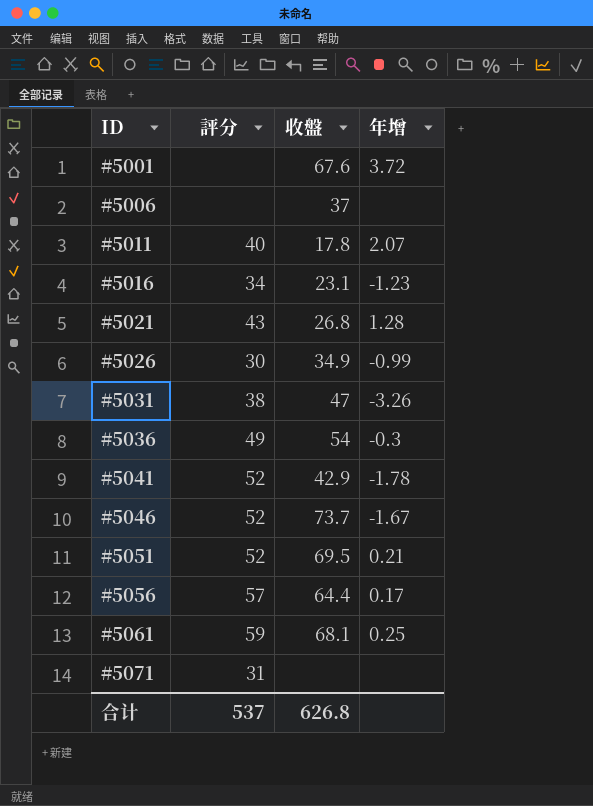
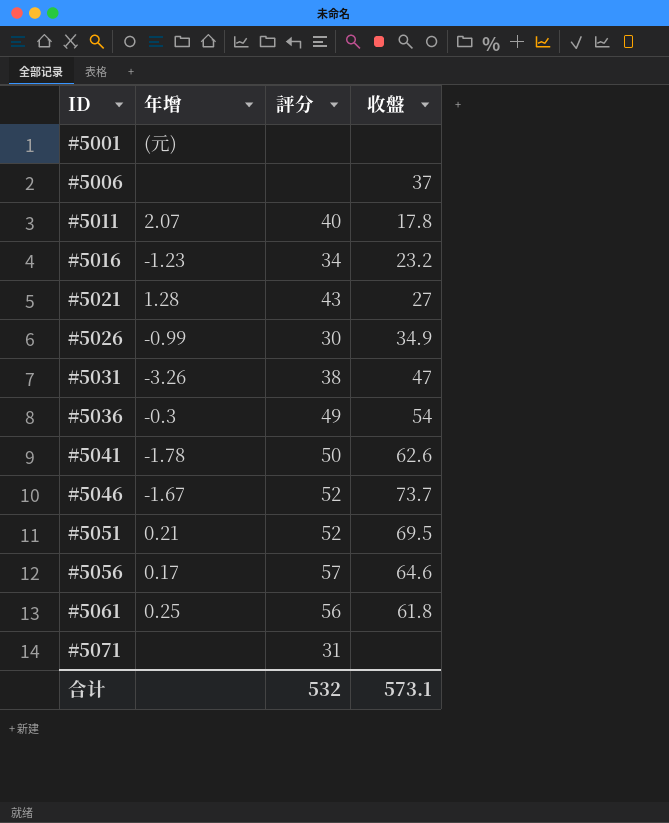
column 年增 | position: 4 -> 2
#5001 | 年增: 3.72 -> (元)
#5001 | 收盤: 67.6 -> none
#5016 | 收盤: 23.1 -> 23.2
#5021 | 收盤: 26.8 -> 27
#5041 | 評分: 52 -> 50
#5041 | 收盤: 42.9 -> 62.6
#5056 | 收盤: 64.4 -> 64.6
#5061 | 評分: 59 -> 56
#5061 | 收盤: 68.1 -> 61.8
合计 | 評分: 537 -> 532
合计 | 收盤: 626.8 -> 573.1

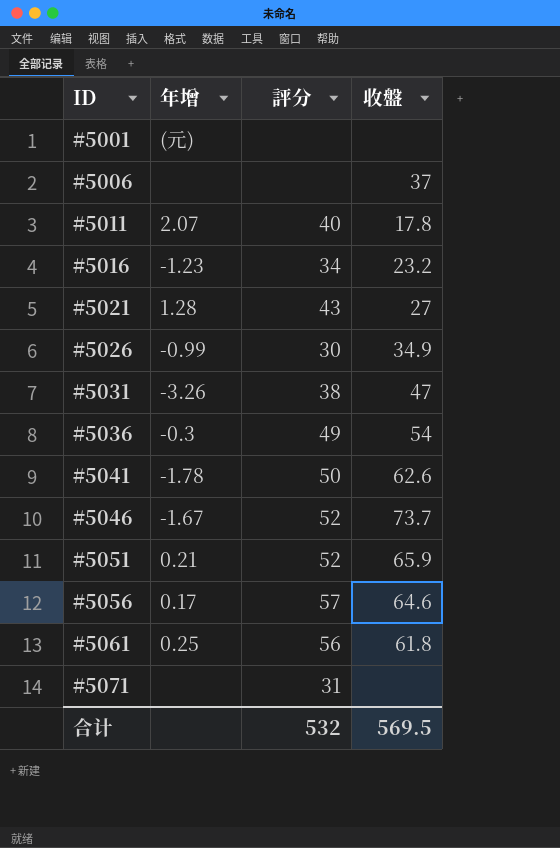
#5051 | 收盤: 69.5 -> 65.9
合计 | 收盤: 573.1 -> 569.5

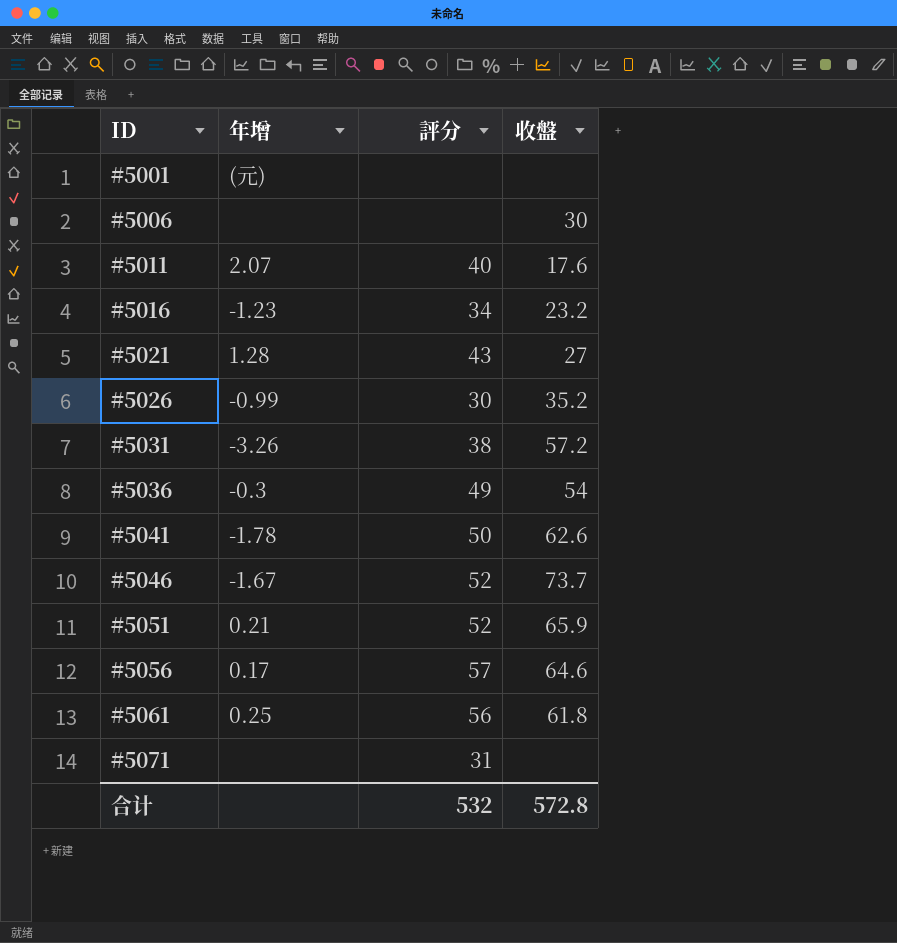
#5006 | 收盤: 37 -> 30
#5011 | 收盤: 17.8 -> 17.6
#5026 | 收盤: 34.9 -> 35.2
#5031 | 收盤: 47 -> 57.2
合计 | 收盤: 569.5 -> 572.8

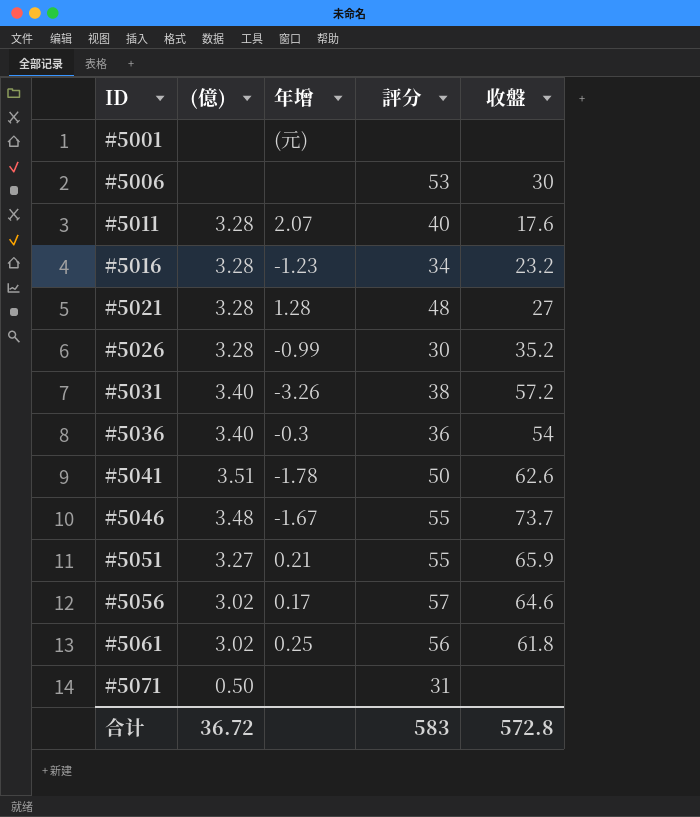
column (億) | position: none -> 2
#5006 | 評分: none -> 53
#5021 | 評分: 43 -> 48
#5036 | 評分: 49 -> 36
#5046 | 評分: 52 -> 55
#5051 | 評分: 52 -> 55
合计 | 評分: 532 -> 583

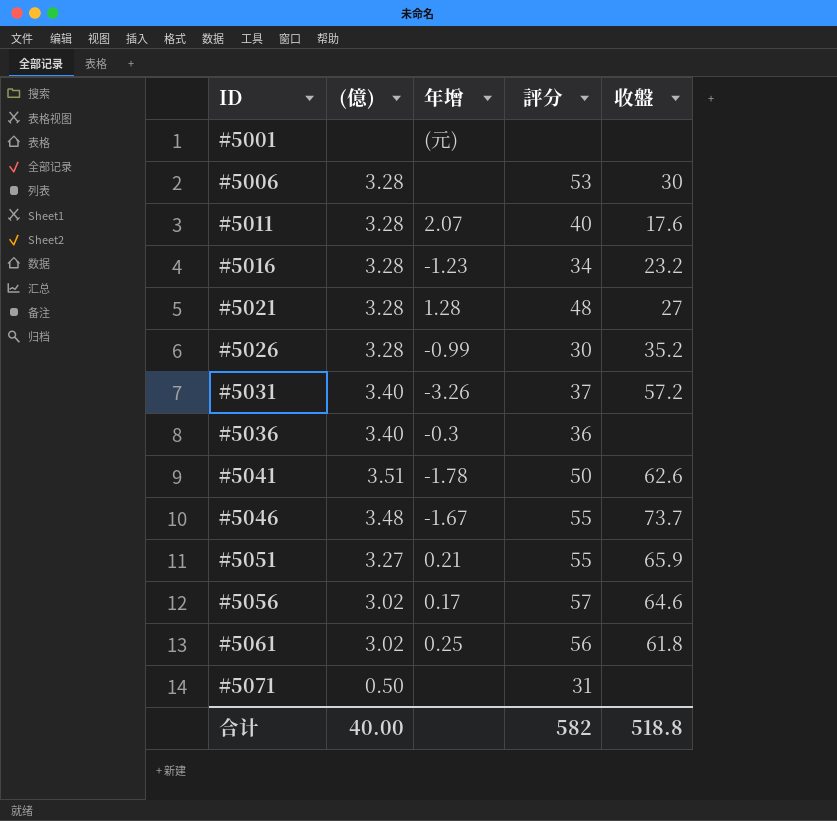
#5006 | (億): none -> 3.28
#5031 | 評分: 38 -> 37
#5036 | 收盤: 54 -> none
合计 | (億): 36.72 -> 40.00
合计 | 評分: 583 -> 582
合计 | 收盤: 572.8 -> 518.8

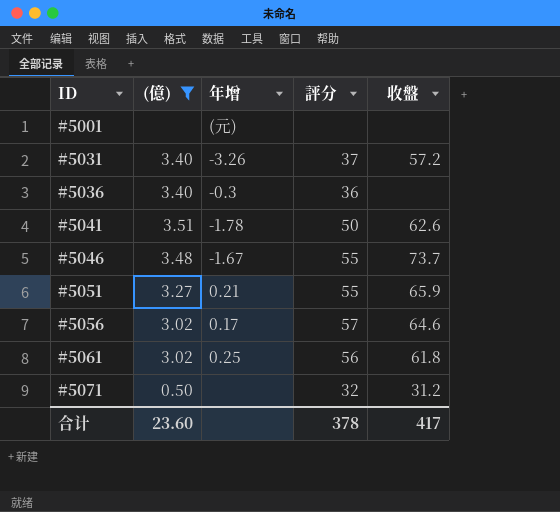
filter: none -> (億) != 3.28
#5071 | 評分: 31 -> 32
#5071 | 收盤: none -> 31.2
合计 | (億): 40.00 -> 23.60
合计 | 評分: 582 -> 378
合计 | 收盤: 518.8 -> 417

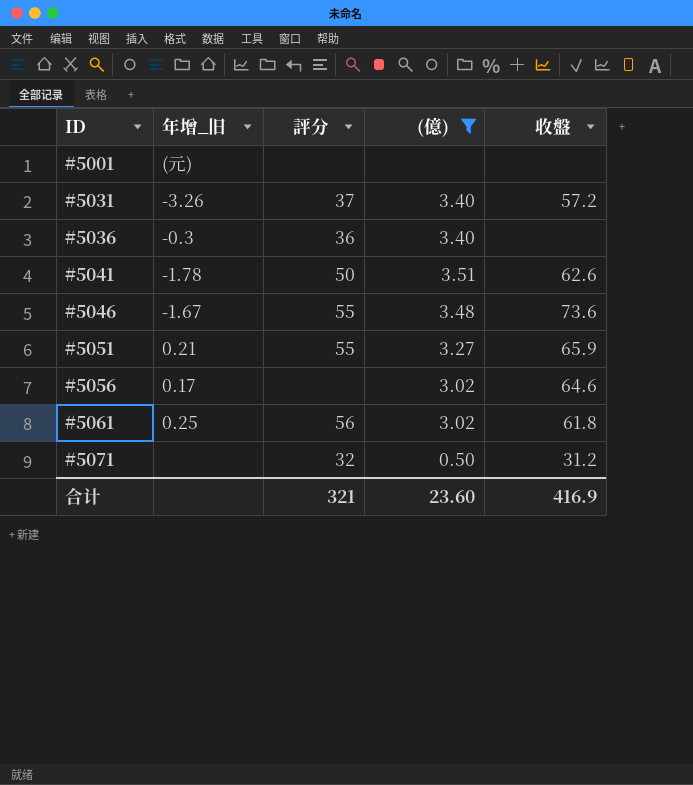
column name: 年增 -> 年增_旧
column (億) | position: 2 -> 4
#5046 | 收盤: 73.7 -> 73.6
#5056 | 評分: 57 -> none
合计 | 評分: 378 -> 321
合计 | 收盤: 417 -> 416.9

